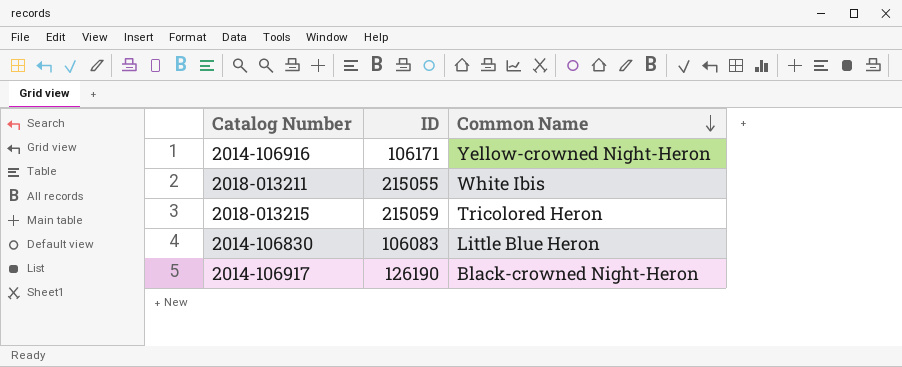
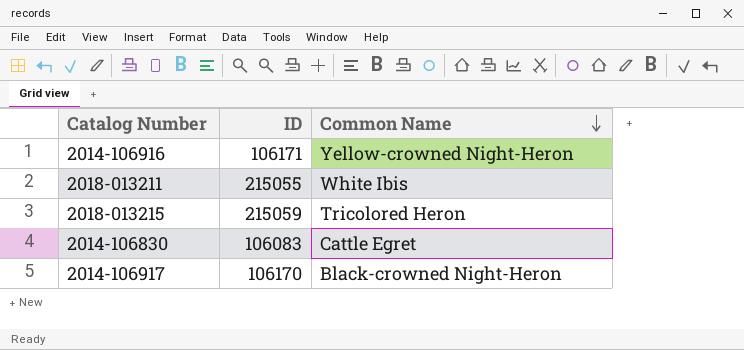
2014-106830 | Common Name: Little Blue Heron -> Cattle Egret
2014-106917 | ID: 126190 -> 106170

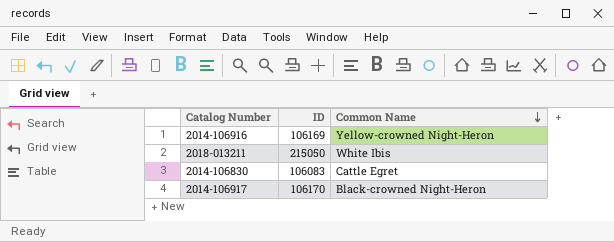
row 2018-013215: 215059 | Tricolored Heron -> none
2014-106916 | ID: 106171 -> 106169
2018-013211 | ID: 215055 -> 215050

